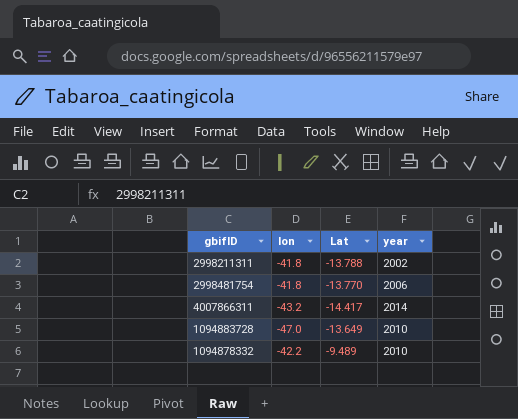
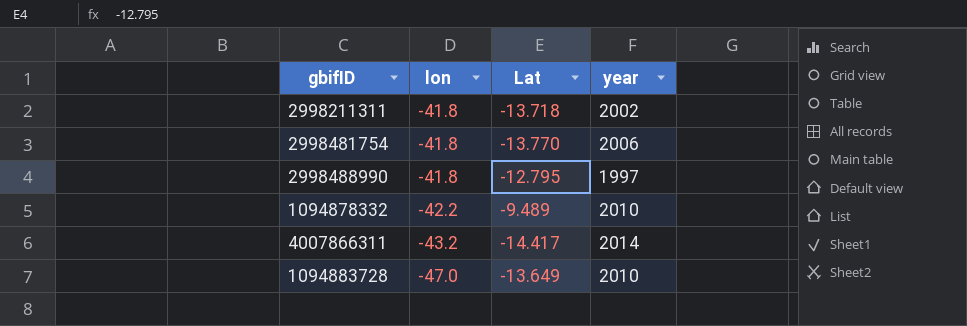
row order: none -> lon descending
2998211311 | Lat: -13.788 -> -13.718
row 2998488990: none -> -41.8 | -12.795 | 1997

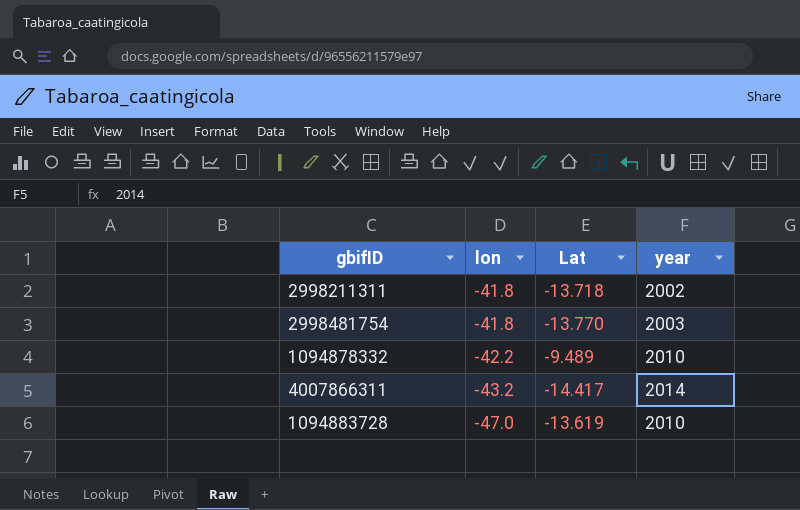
row 2998488990: -41.8 | -12.795 | 1997 -> none
2998481754 | year: 2006 -> 2003
1094883728 | Lat: -13.649 -> -13.619

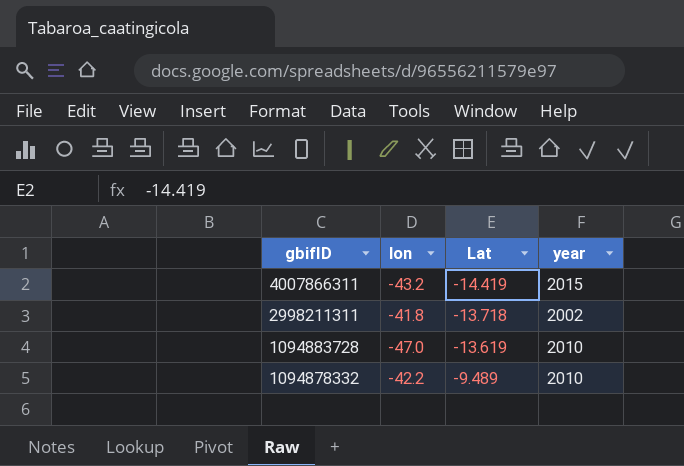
row order: lon descending -> gbifID descending
row 2998481754: -41.8 | -13.770 | 2003 -> none
4007866311 | Lat: -14.417 -> -14.419
4007866311 | year: 2014 -> 2015

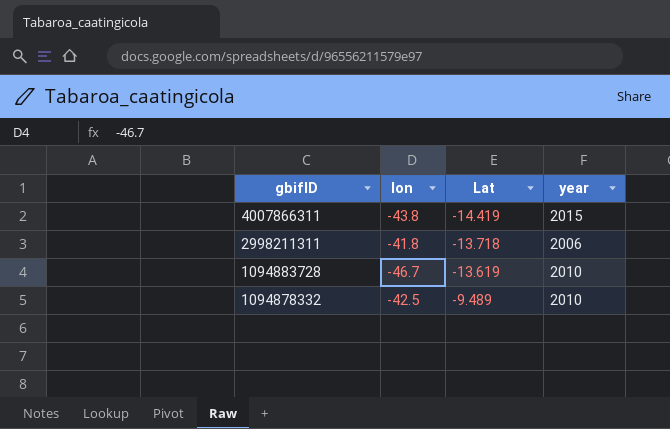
4007866311 | lon: -43.2 -> -43.8
2998211311 | year: 2002 -> 2006
1094883728 | lon: -47.0 -> -46.7
1094878332 | lon: -42.2 -> -42.5

